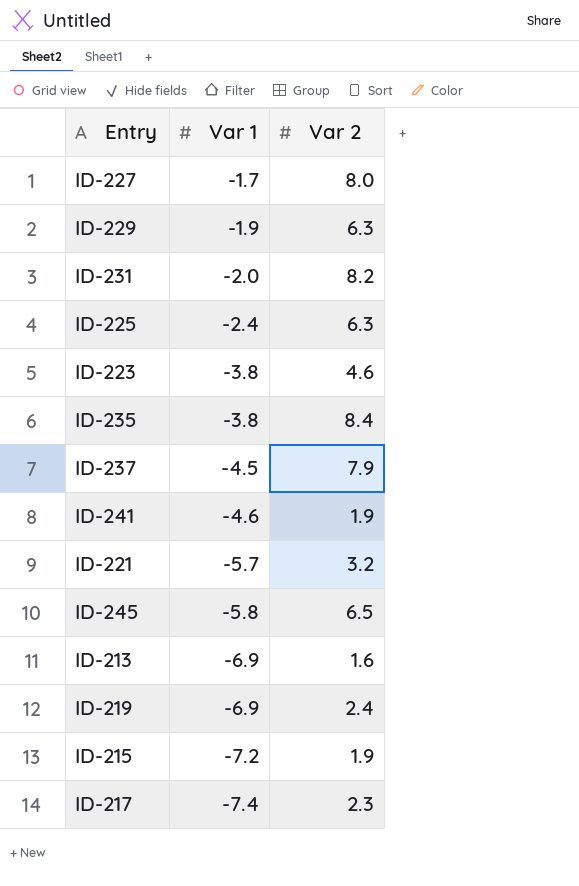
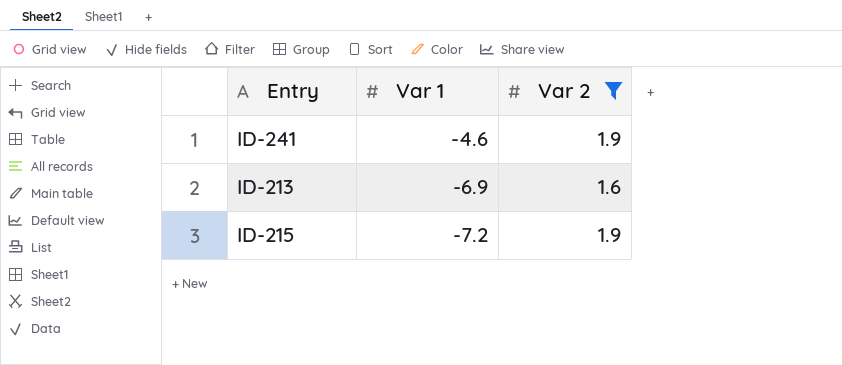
filter: none -> Var 2 <= 1.9

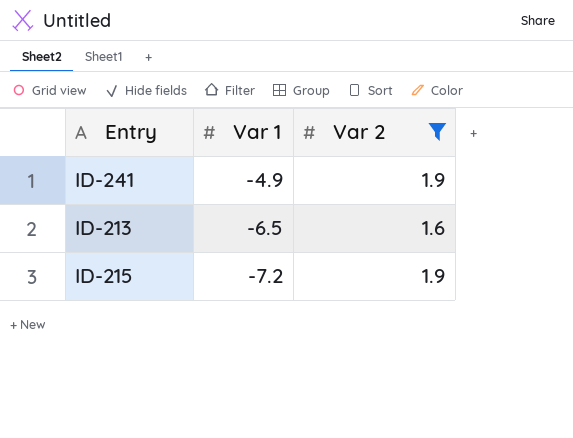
ID-241 | Var 1: -4.6 -> -4.9
ID-213 | Var 1: -6.9 -> -6.5

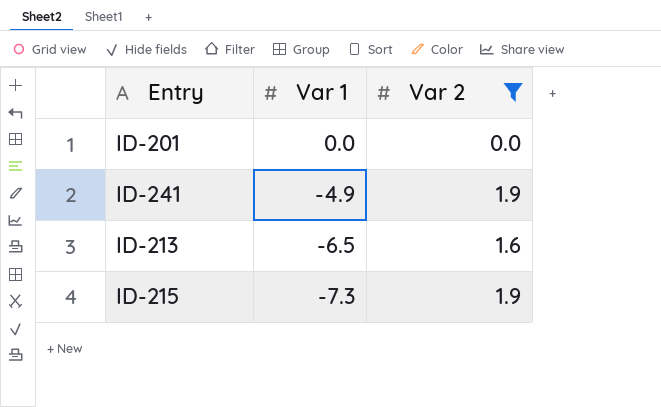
row ID-201: none -> 0.0 | 0.0
ID-215 | Var 1: -7.2 -> -7.3

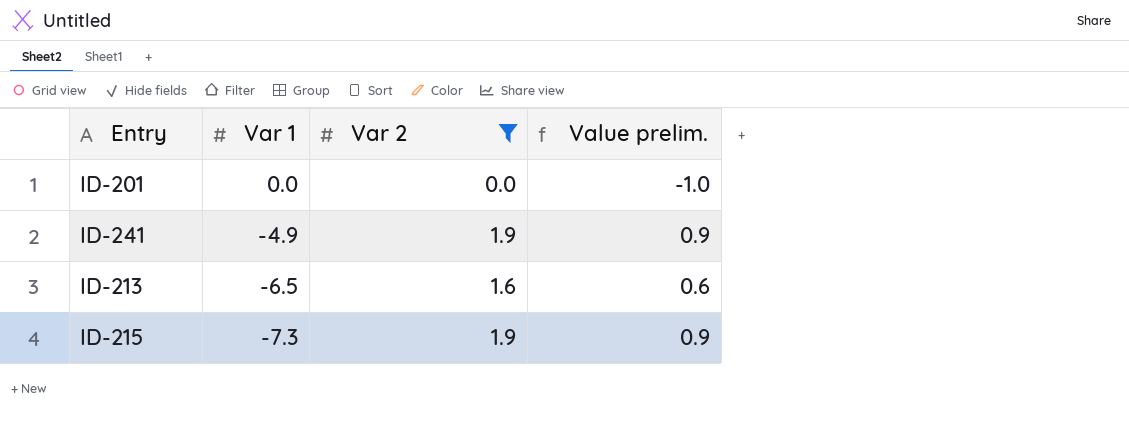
column Value prelim. | formula: none -> [Var 2] - 1

